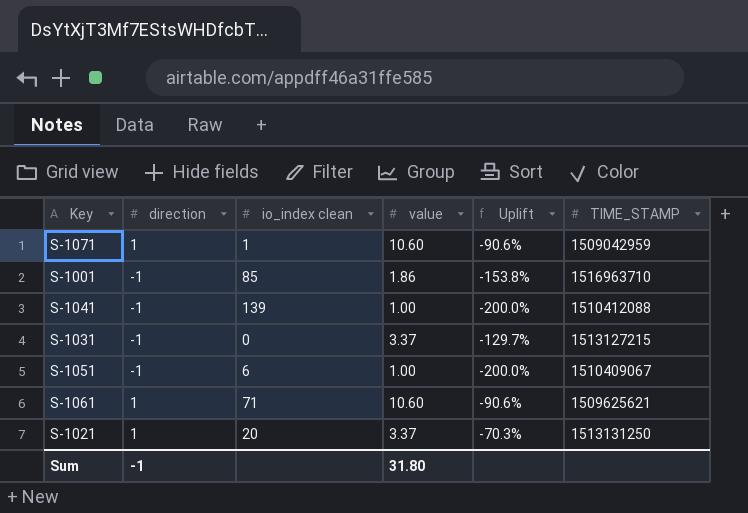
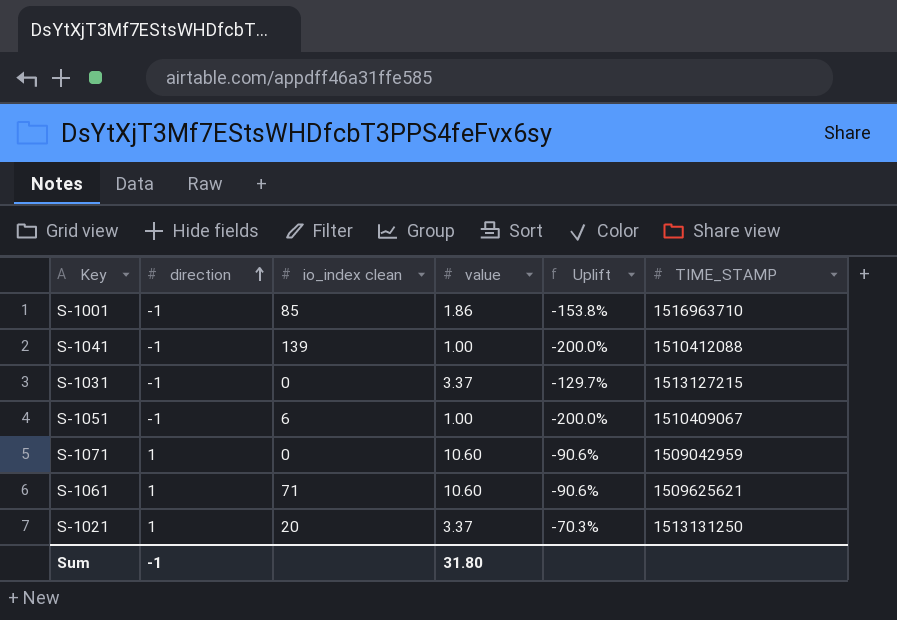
row order: none -> direction ascending
S-1071 | io_index clean: 1 -> 0

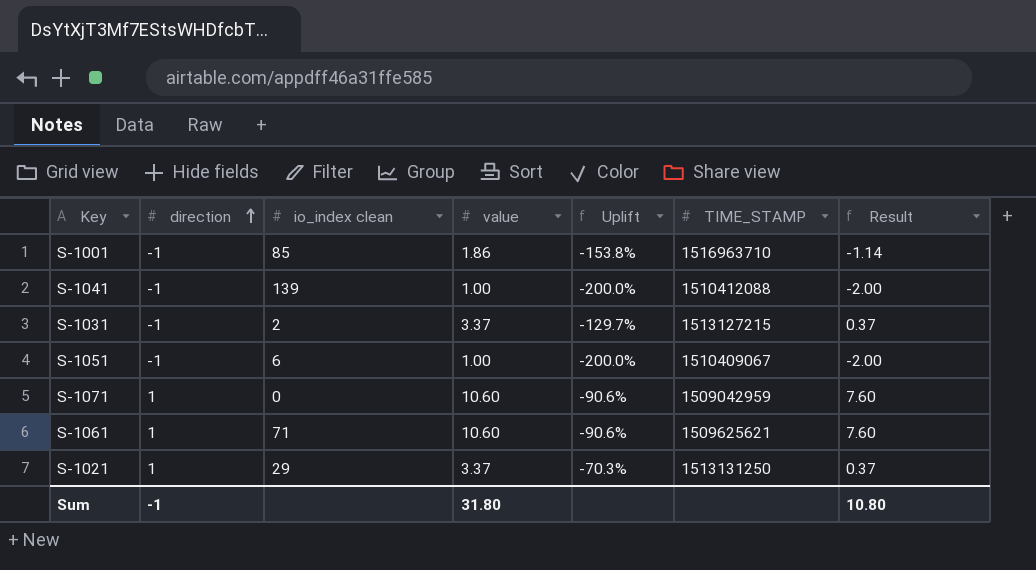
column Result | formula: none -> [value] - 3
S-1031 | io_index clean: 0 -> 2
S-1021 | io_index clean: 20 -> 29

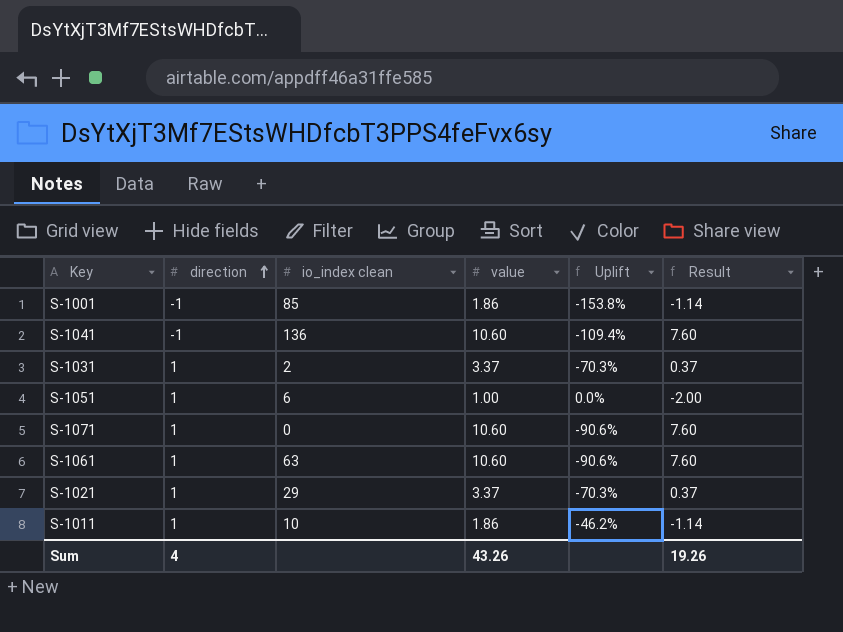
column TIME_STAMP | position: 6 -> none
S-1041 | io_index clean: 139 -> 136
S-1041 | value: 1.00 -> 10.60
S-1041 | Uplift: -200.0% -> -109.4%
S-1041 | Result: -2.00 -> 7.60
S-1031 | direction: -1 -> 1
S-1031 | Uplift: -129.7% -> -70.3%
S-1051 | direction: -1 -> 1
S-1051 | Uplift: -200.0% -> 0.0%
S-1061 | io_index clean: 71 -> 63
row S-1011: none -> 1 | 10 | 1.86 | -46.2% | -1.14
Sum | direction: -1 -> 4
Sum | value: 31.80 -> 43.26
Sum | Result: 10.80 -> 19.26

